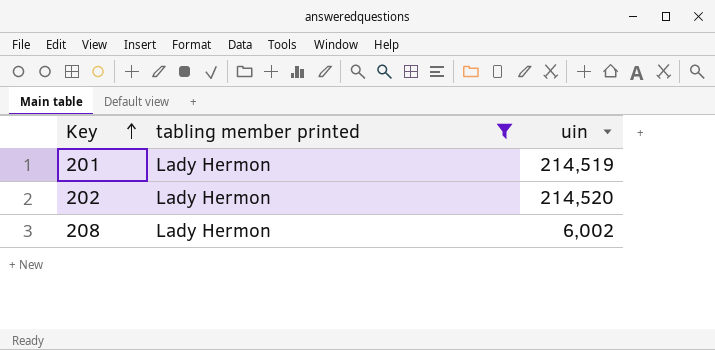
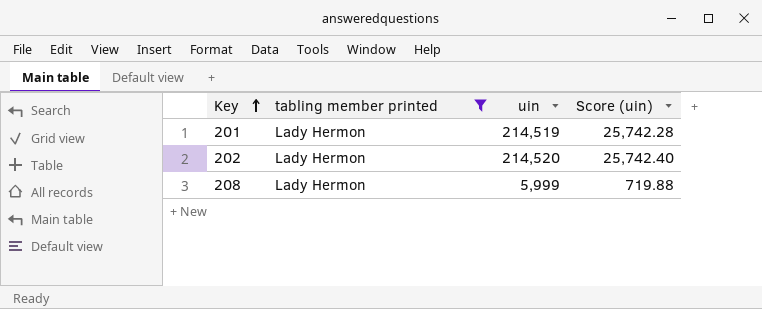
column Score (uin) | formula: none -> [uin] * 0.12
208 | uin: 6,002 -> 5,999

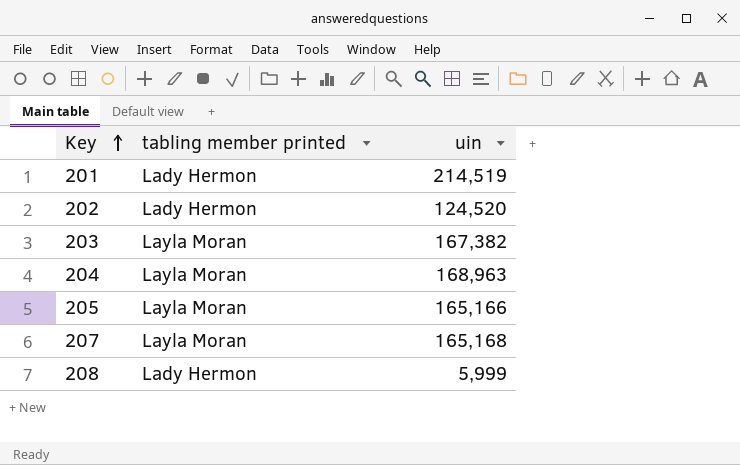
filter: tabling member printed = Lady Hermon -> none
column Score (uin) | formula: [uin] * 0.12 -> none
202 | uin: 214,520 -> 124,520

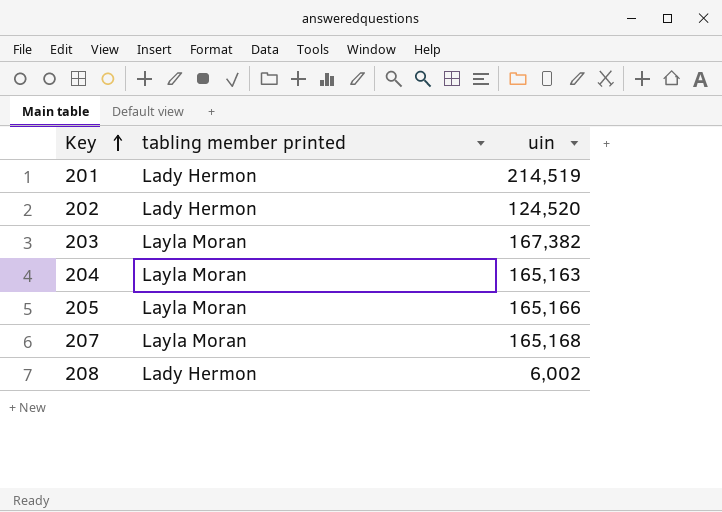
204 | uin: 168,963 -> 165,163
208 | uin: 5,999 -> 6,002

